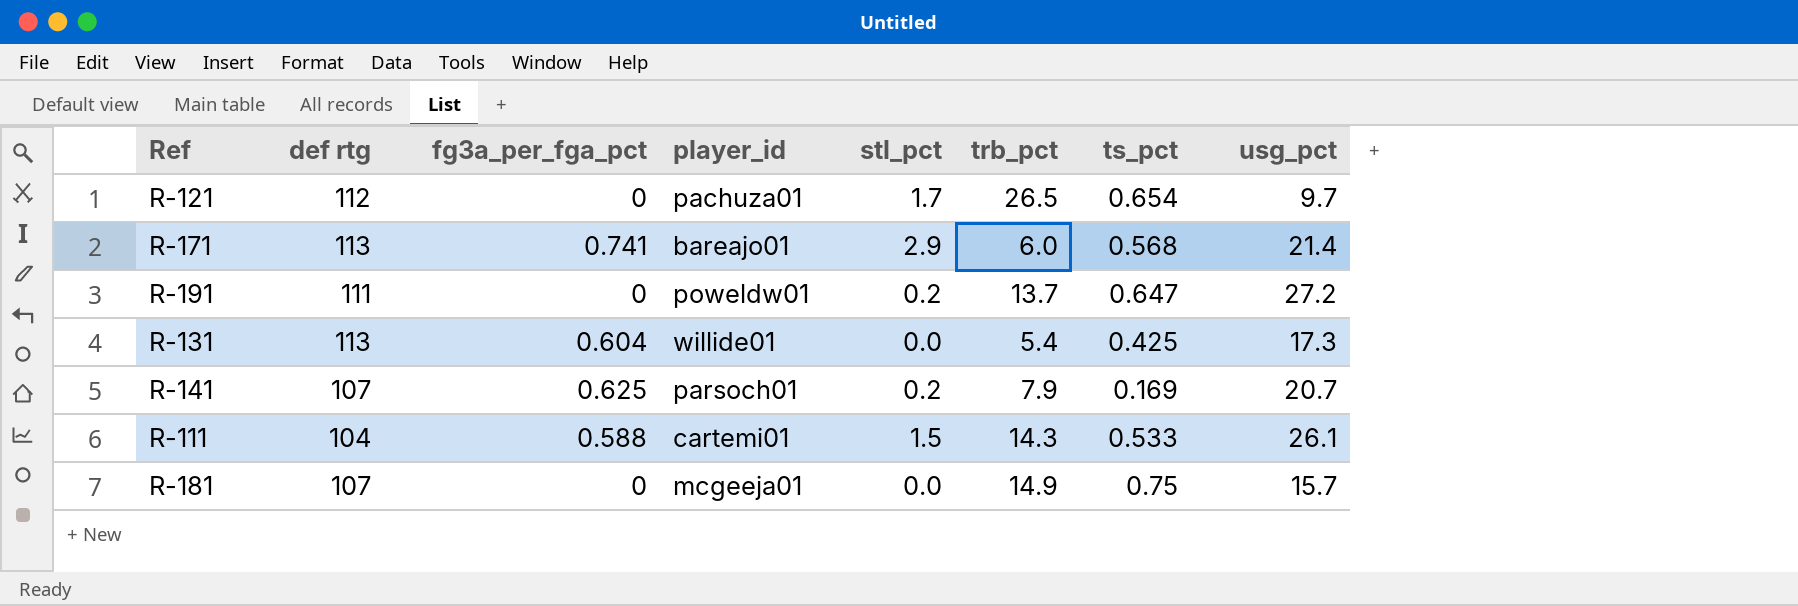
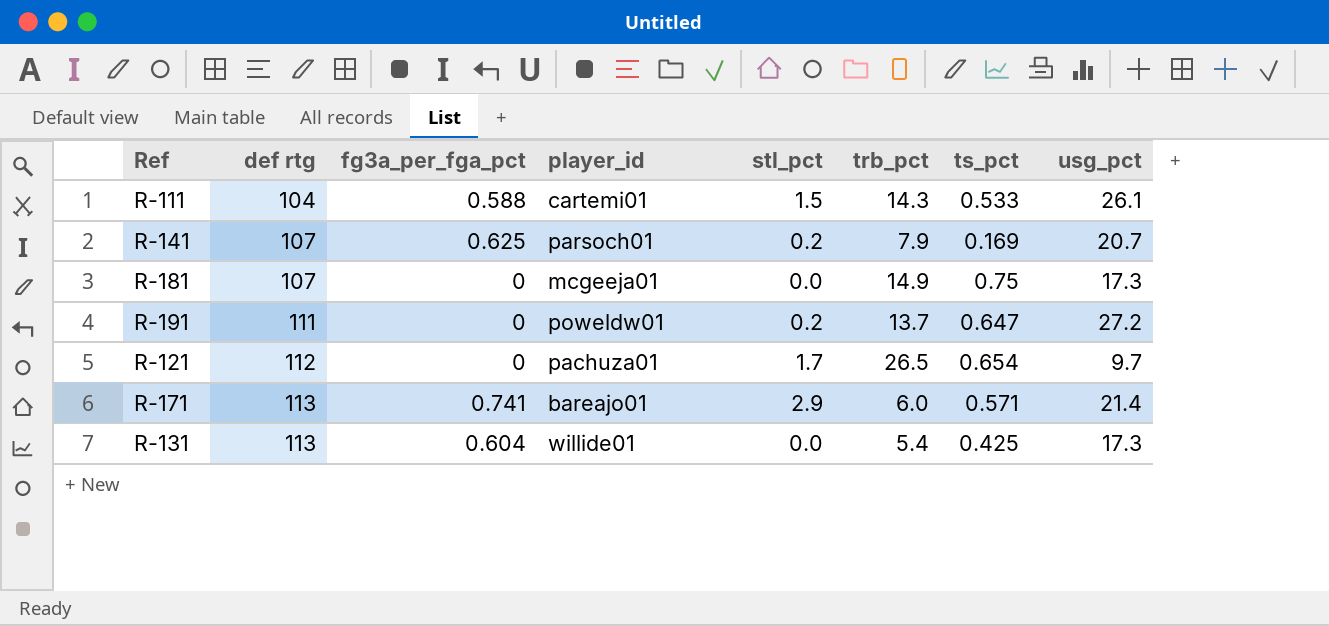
row order: none -> def rtg ascending
R-181 | usg_pct: 15.7 -> 17.3
R-171 | ts_pct: 0.568 -> 0.571

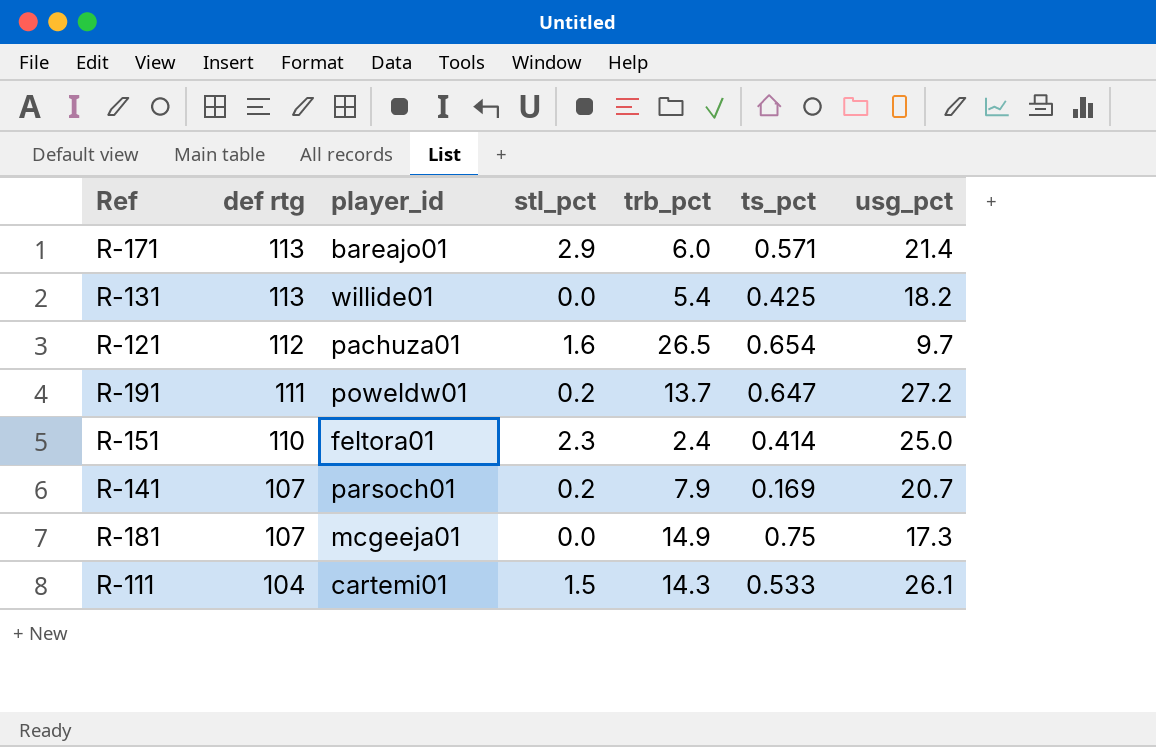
row order: def rtg ascending -> def rtg descending
column fg3a_per_fga_pct | position: 3 -> none
R-131 | usg_pct: 17.3 -> 18.2
R-121 | stl_pct: 1.7 -> 1.6
row R-151: none -> 110 | feltora01 | 2.3 | 2.4 | 0.414 | 25.0

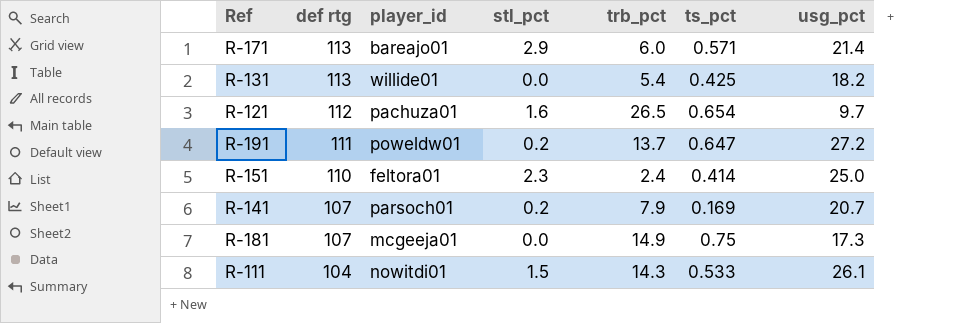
R-111 | player_id: cartemi01 -> nowitdi01

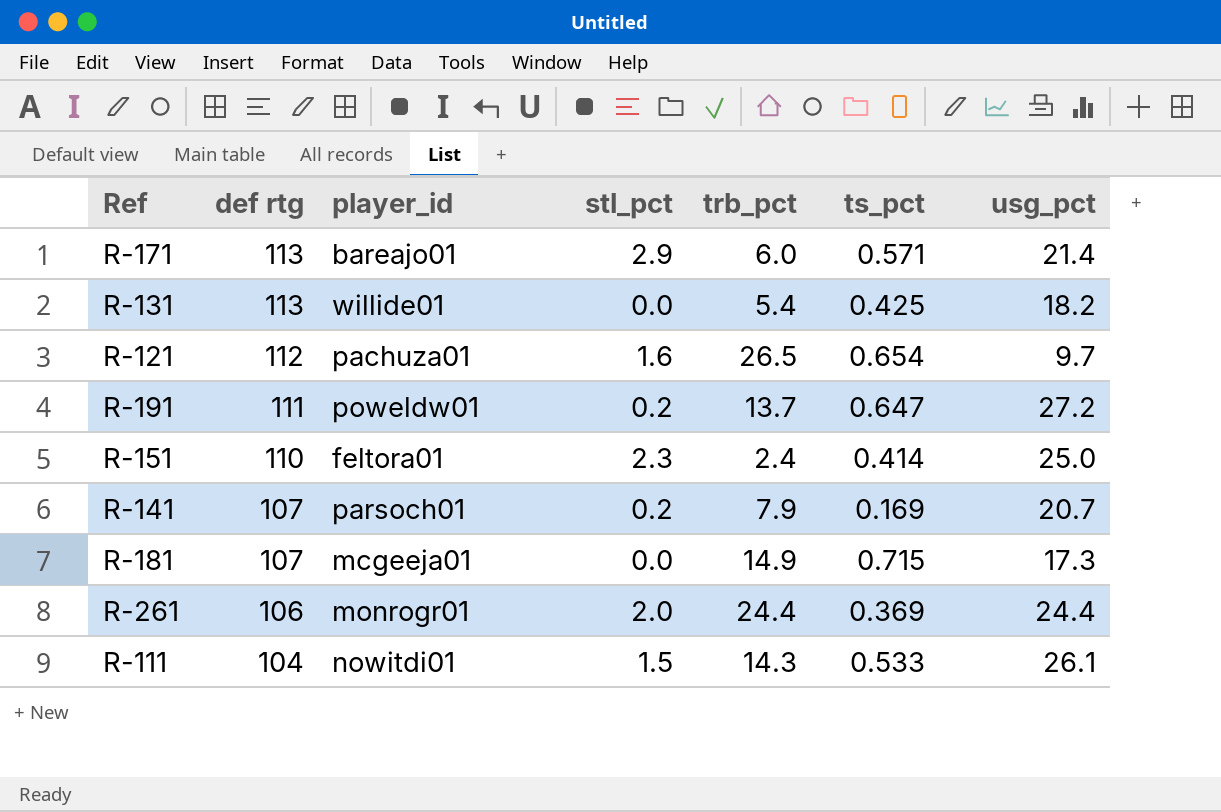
R-181 | ts_pct: 0.75 -> 0.715
row R-261: none -> 106 | monrogr01 | 2.0 | 24.4 | 0.369 | 24.4

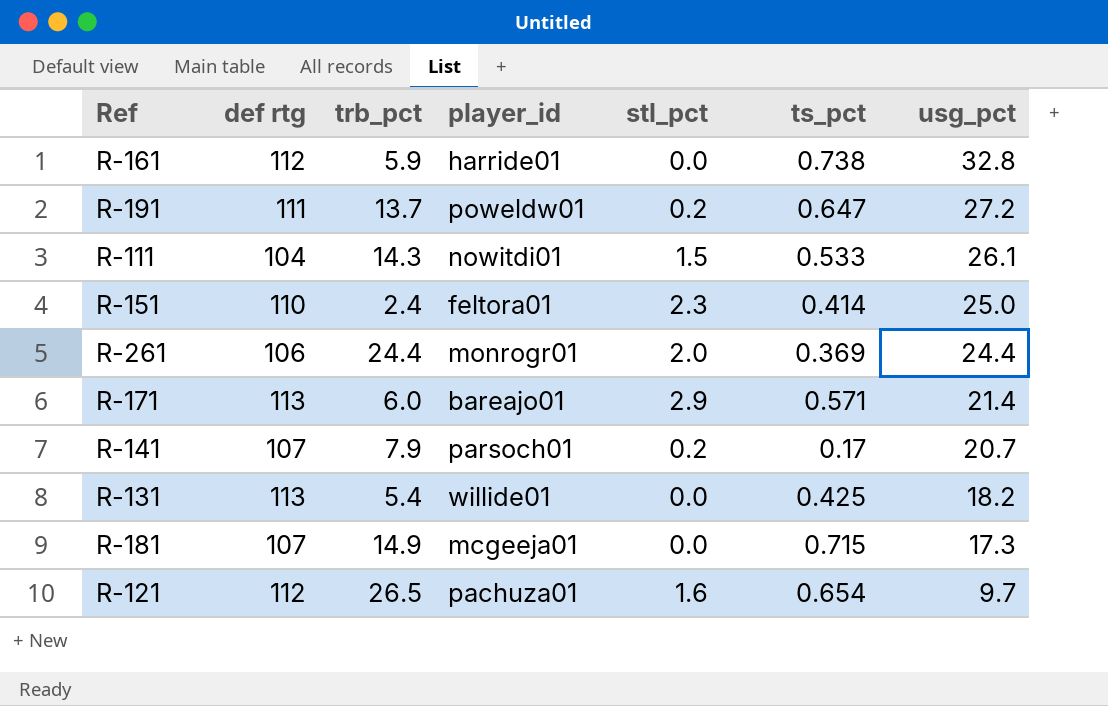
row order: def rtg descending -> usg_pct descending
column trb_pct | position: 5 -> 3
row R-161: none -> 112 | 5.9 | harride01 | 0.0 | 0.738 | 32.8
R-141 | ts_pct: 0.169 -> 0.17

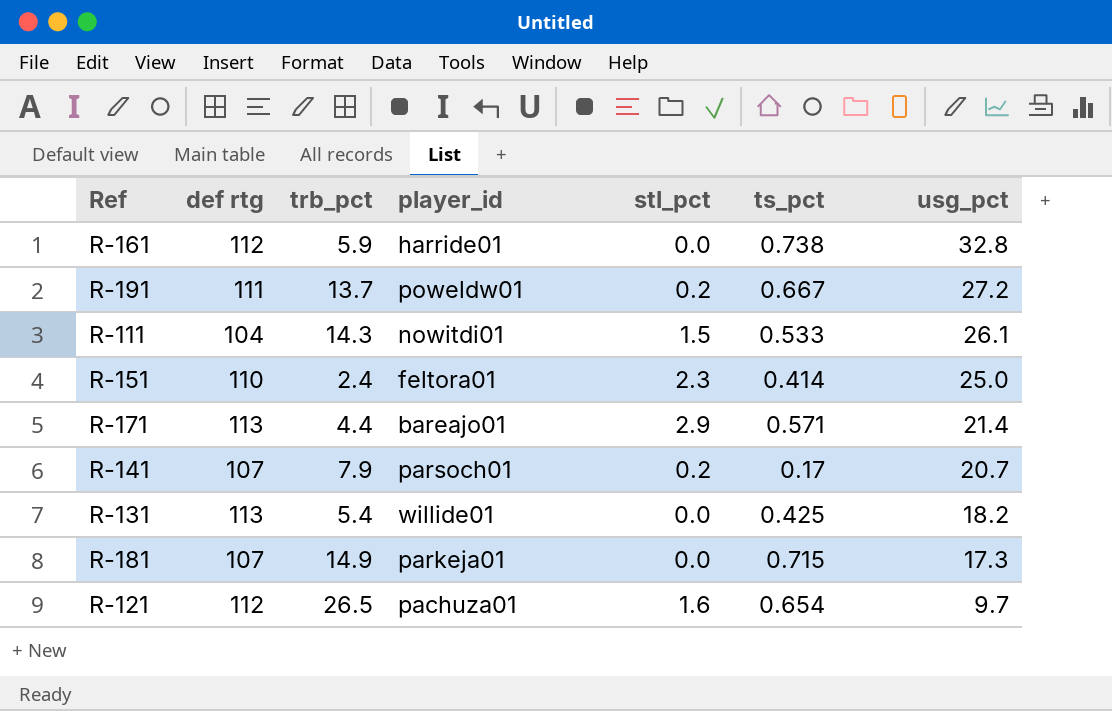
row R-261: 106 | 24.4 | monrogr01 | 2.0 | 0.369 | 24.4 -> none
R-191 | ts_pct: 0.647 -> 0.667
R-171 | trb_pct: 6.0 -> 4.4
R-181 | player_id: mcgeeja01 -> parkeja01

